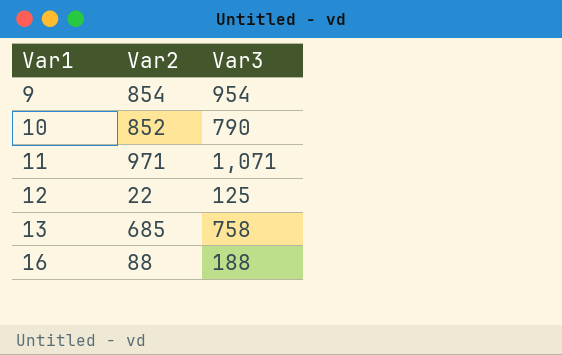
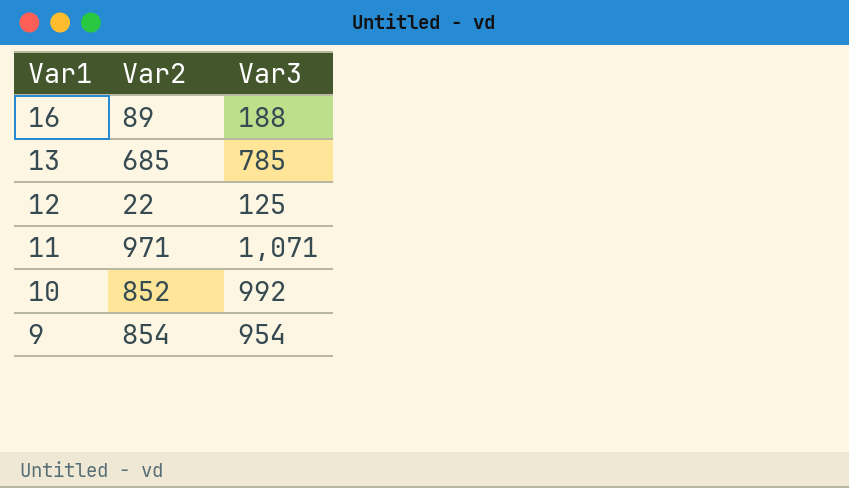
row order: Var1 ascending -> Var1 descending
16 | Var2: 88 -> 89
13 | Var3: 758 -> 785
10 | Var3: 790 -> 992

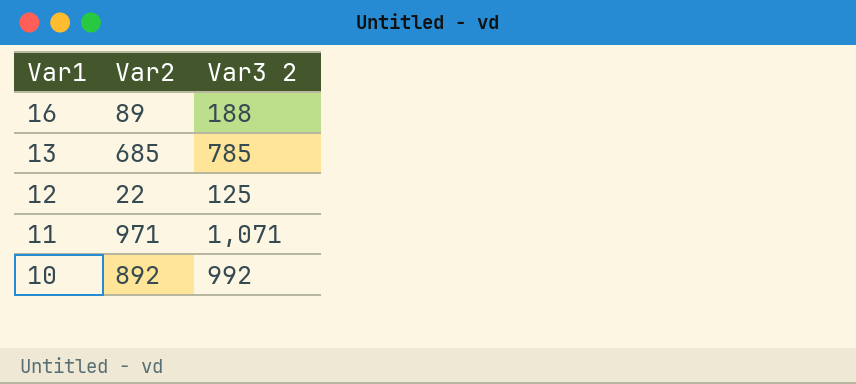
column name: Var3 -> Var3 2
row 9: 854 | 954 -> none
10 | Var2: 852 -> 892

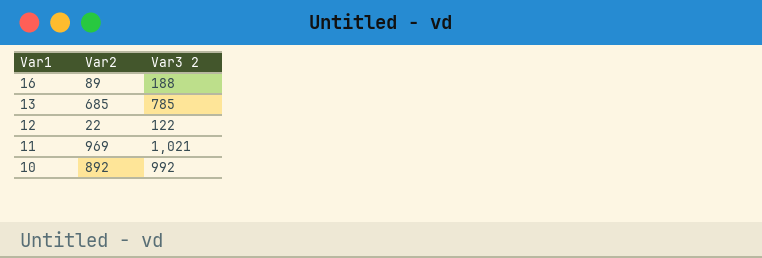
12 | Var3 2: 125 -> 122
11 | Var2: 971 -> 969
11 | Var3 2: 1,071 -> 1,021

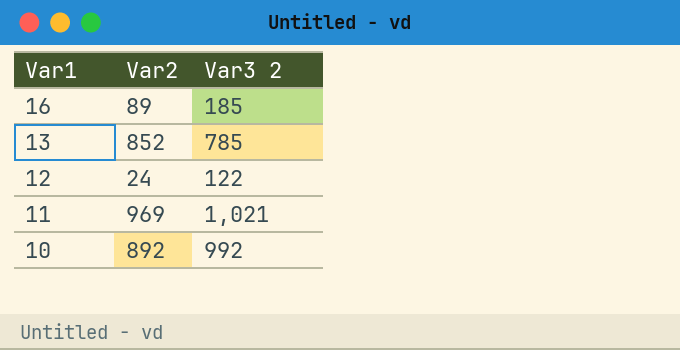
16 | Var3 2: 188 -> 185
13 | Var2: 685 -> 852
12 | Var2: 22 -> 24

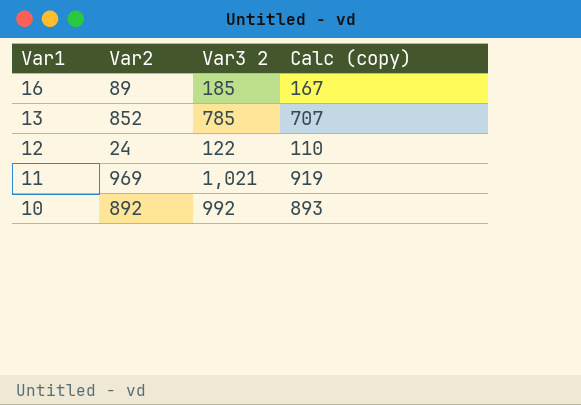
column Calc (copy) | formula: none -> [Var3 2] * 0.9

